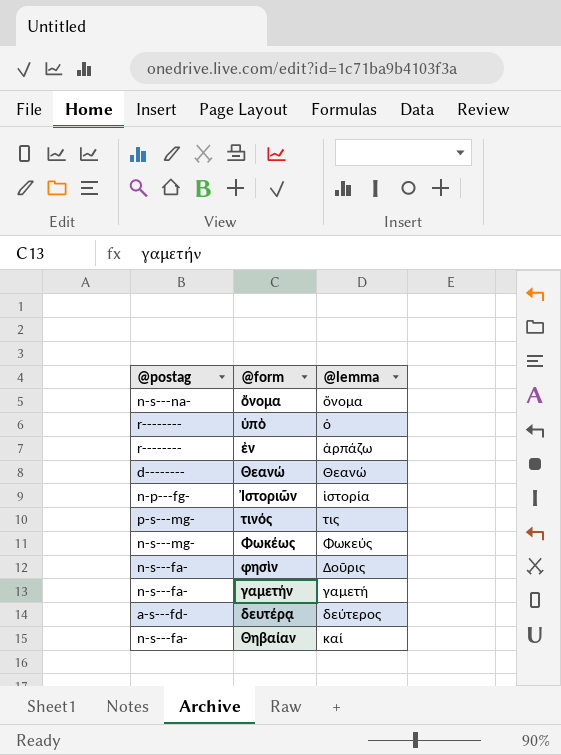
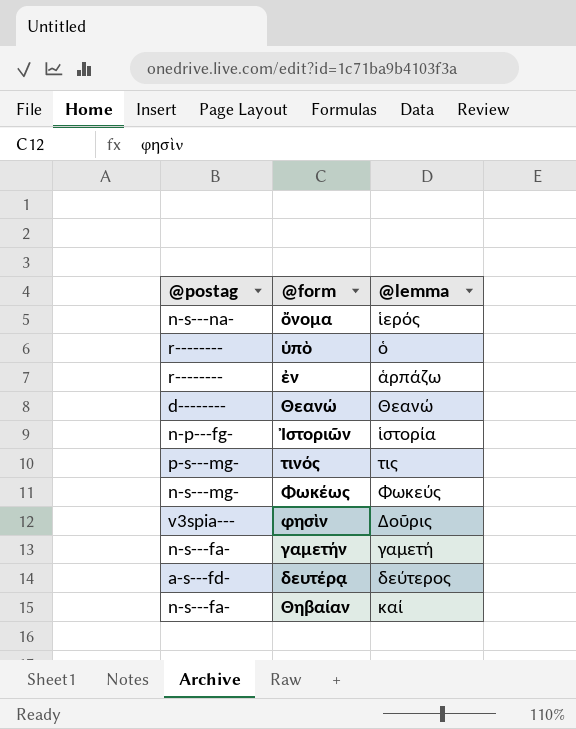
ὄνομα | @lemma: ὄνομα -> ἱερός
φησὶν | @postag: n-s---fa- -> v3spia---

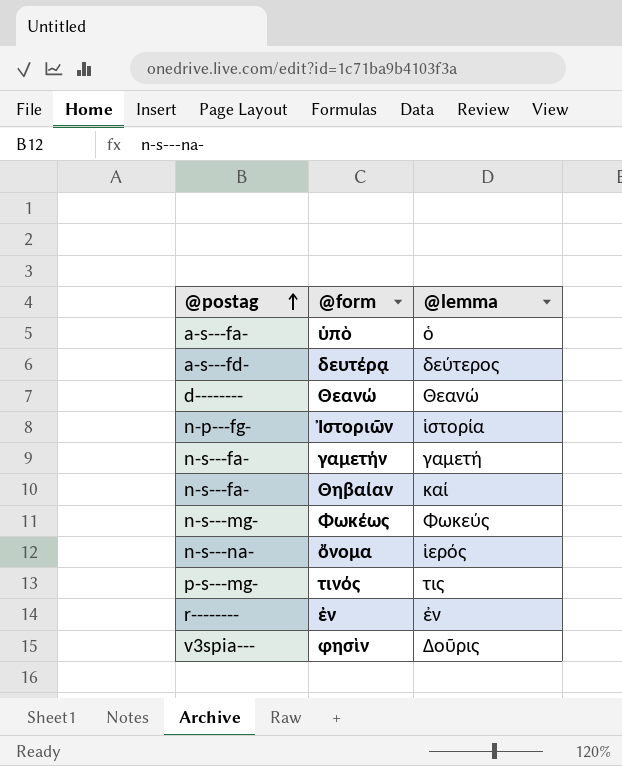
row order: none -> @postag ascending
ὑπὸ | @postag: r-------- -> a-s---fa-
ἐν | @lemma: ἁρπάζω -> ἐν

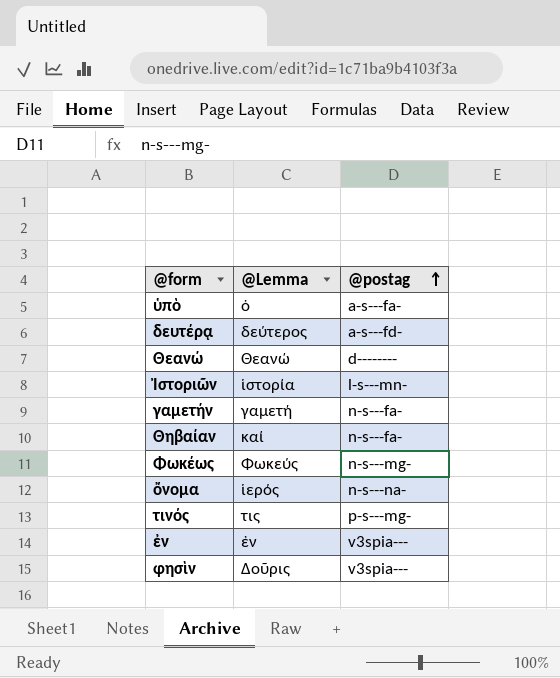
column name: @lemma -> @Lemma
column @postag | position: 1 -> 3
Ἰστοριῶν | @postag: n-p---fg- -> l-s---mn-
ἐν | @postag: r-------- -> v3spia---

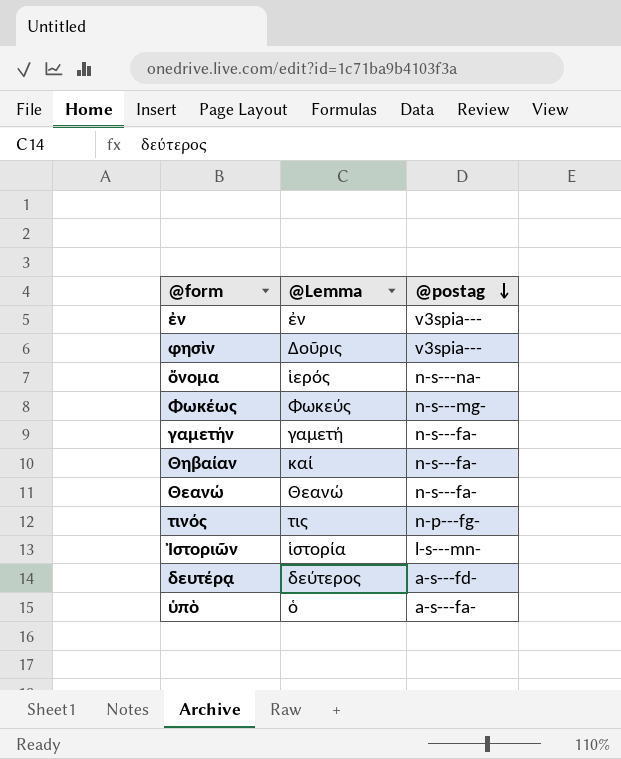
row order: @postag ascending -> @postag descending
Θεανώ | @postag: d-------- -> n-s---fa-
τινός | @postag: p-s---mg- -> n-p---fg-

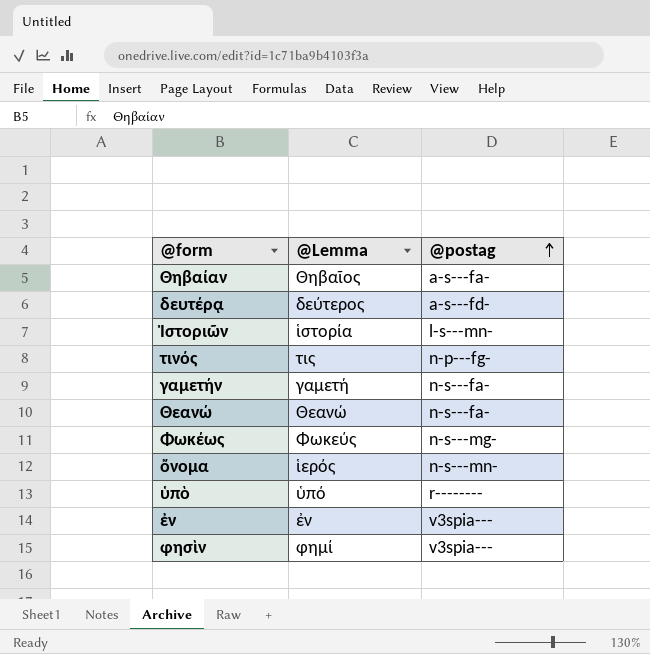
row order: @postag descending -> @postag ascending
Θηβαίαν | @Lemma: καί -> Θηβαῖος
Θηβαίαν | @postag: n-s---fa- -> a-s---fa-
ὄνομα | @postag: n-s---na- -> n-s---mn-
ὑπὸ | @Lemma: ὁ -> ὑπό
ὑπὸ | @postag: a-s---fa- -> r--------
φησὶν | @Lemma: Δοῦρις -> φημί

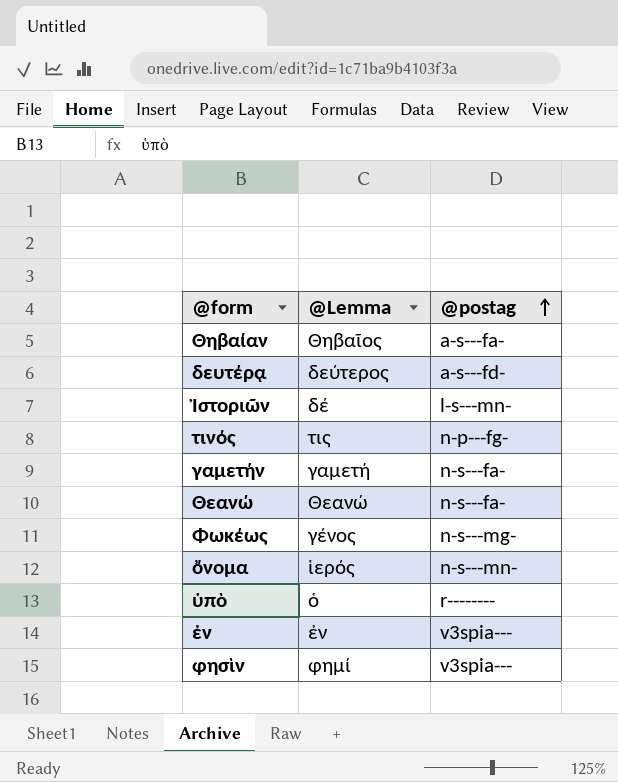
Ἰστοριῶν | @Lemma: ἱστορία -> δέ
Φωκέως | @Lemma: Φωκεύς -> γένος
ὑπὸ | @Lemma: ὑπό -> ὁ

